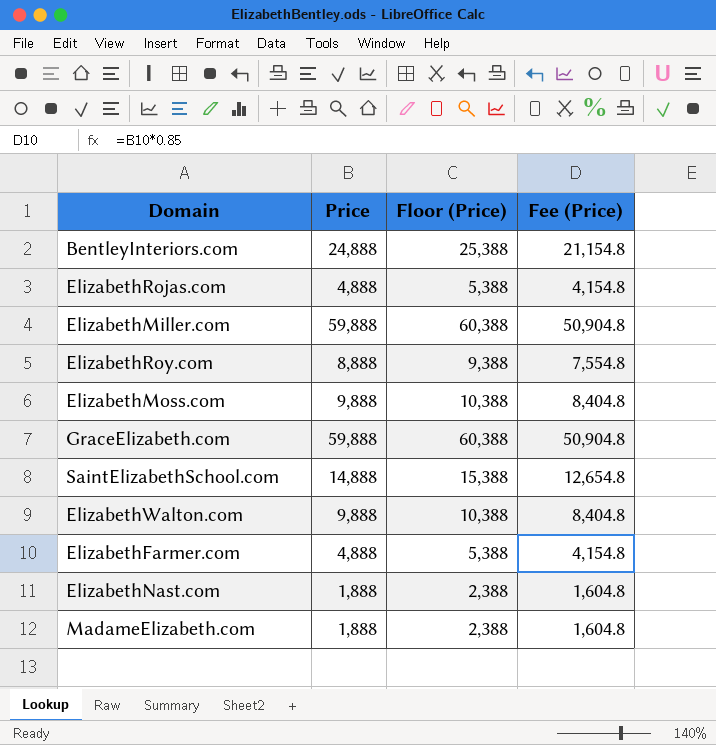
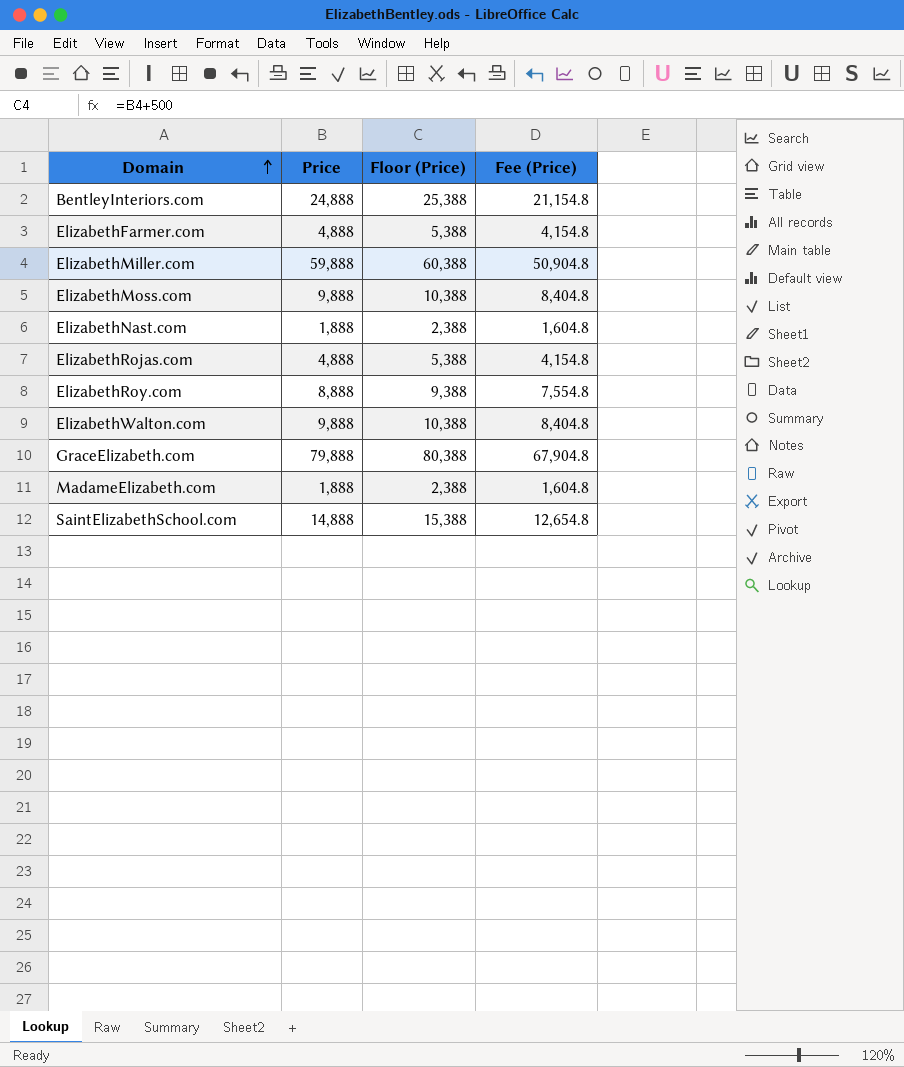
row order: none -> Domain ascending
GraceElizabeth.com | Price: 59,888 -> 79,888
GraceElizabeth.com | Floor (Price): 60,388 -> 80,388
GraceElizabeth.com | Fee (Price): 50,904.8 -> 67,904.8

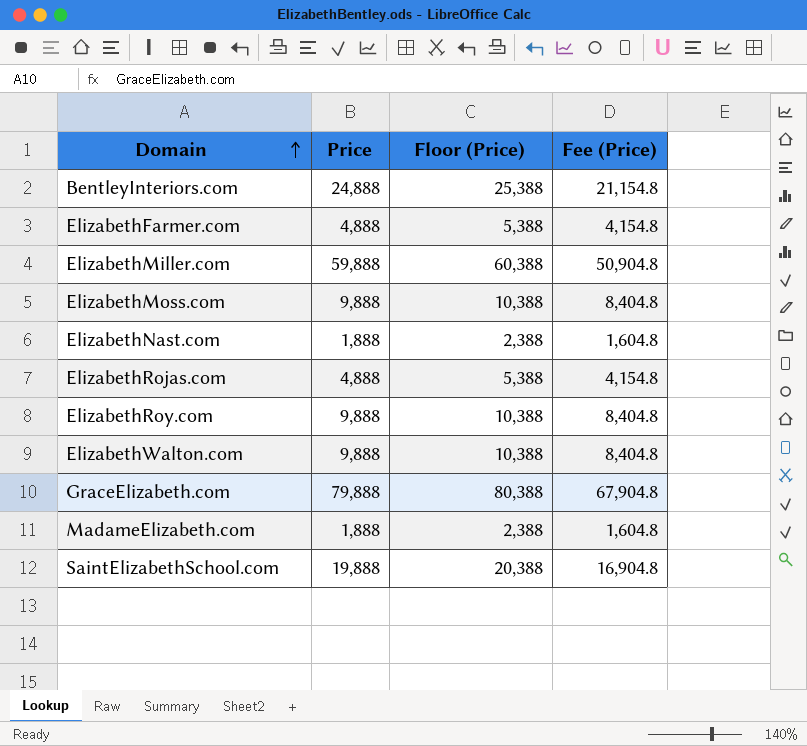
ElizabethRoy.com | Price: 8,888 -> 9,888
ElizabethRoy.com | Floor (Price): 9,388 -> 10,388
ElizabethRoy.com | Fee (Price): 7,554.8 -> 8,404.8
SaintElizabethSchool.com | Price: 14,888 -> 19,888
SaintElizabethSchool.com | Floor (Price): 15,388 -> 20,388
SaintElizabethSchool.com | Fee (Price): 12,654.8 -> 16,904.8

